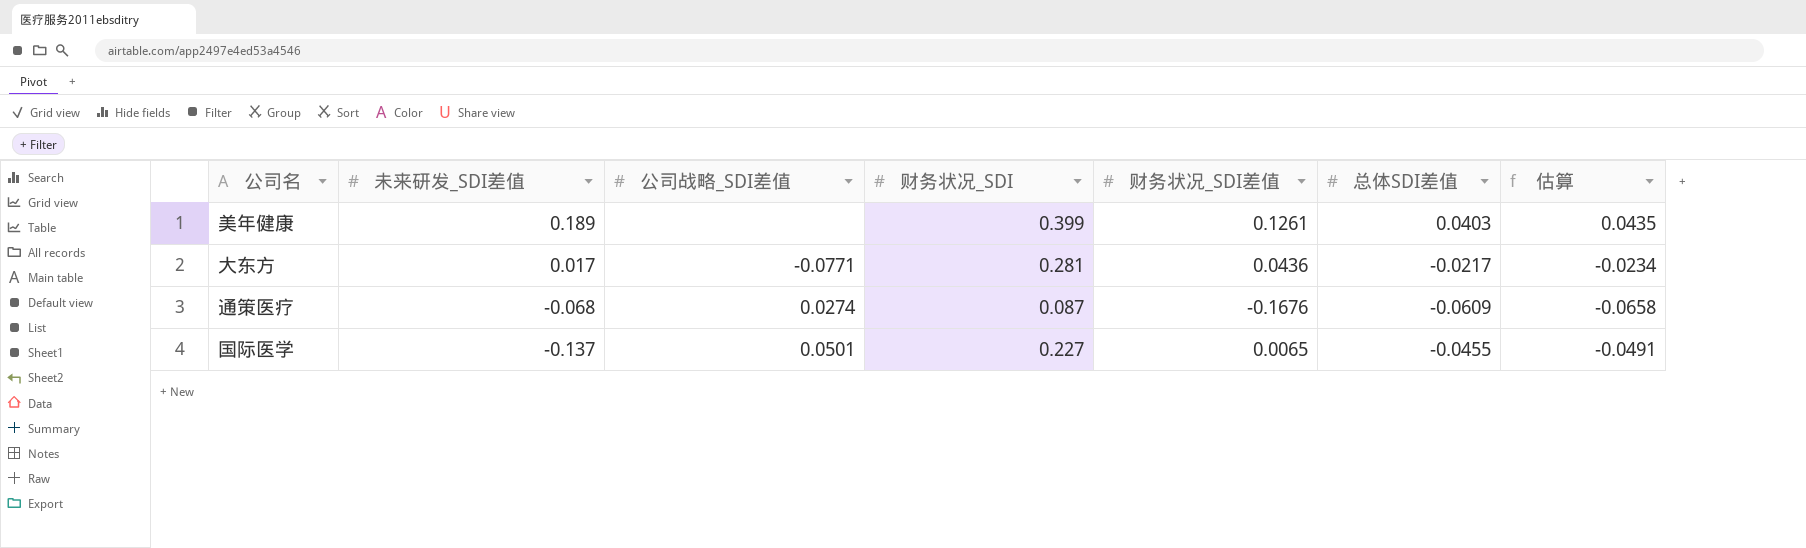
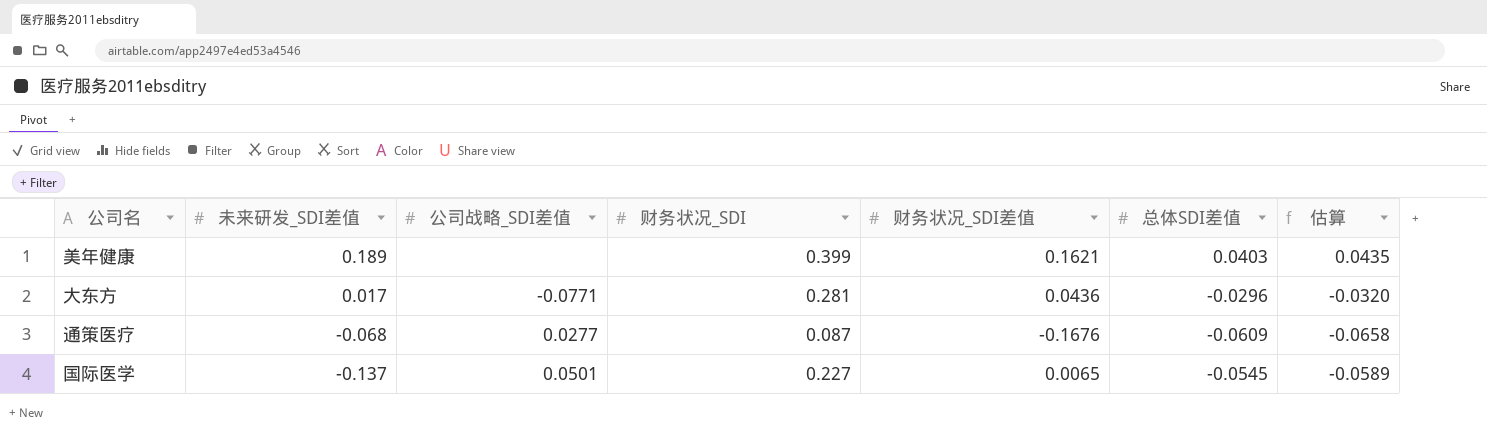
美年健康 | 财务状况_SDI差值: 0.1261 -> 0.1621
大东方 | 总体SDI差值: -0.0217 -> -0.0296
大东方 | 估算: -0.0234 -> -0.0320
通策医疗 | 公司战略_SDI差值: 0.0274 -> 0.0277
国际医学 | 总体SDI差值: -0.0455 -> -0.0545
国际医学 | 估算: -0.0491 -> -0.0589

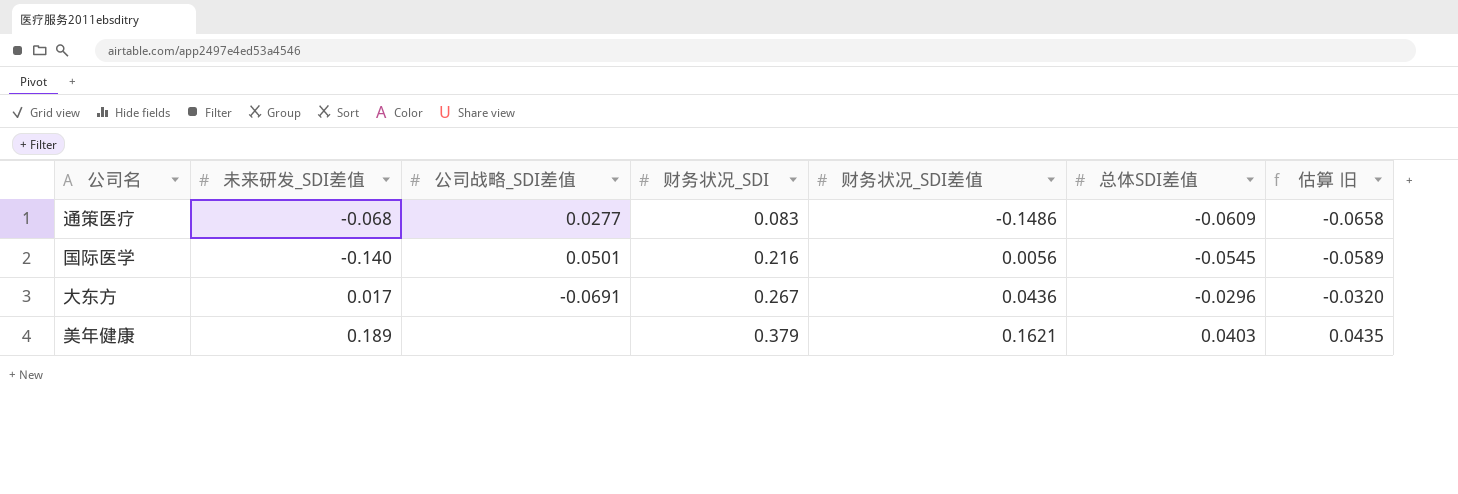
row order: 未来研发_SDI差值 descending -> 财务状况_SDI ascending
column name: 估算 -> 估算 旧
通策医疗 | 财务状况_SDI: 0.087 -> 0.083
通策医疗 | 财务状况_SDI差值: -0.1676 -> -0.1486
国际医学 | 未来研发_SDI差值: -0.137 -> -0.140
国际医学 | 财务状况_SDI: 0.227 -> 0.216
国际医学 | 财务状况_SDI差值: 0.0065 -> 0.0056
大东方 | 公司战略_SDI差值: -0.0771 -> -0.0691
大东方 | 财务状况_SDI: 0.281 -> 0.267
美年健康 | 财务状况_SDI: 0.399 -> 0.379

